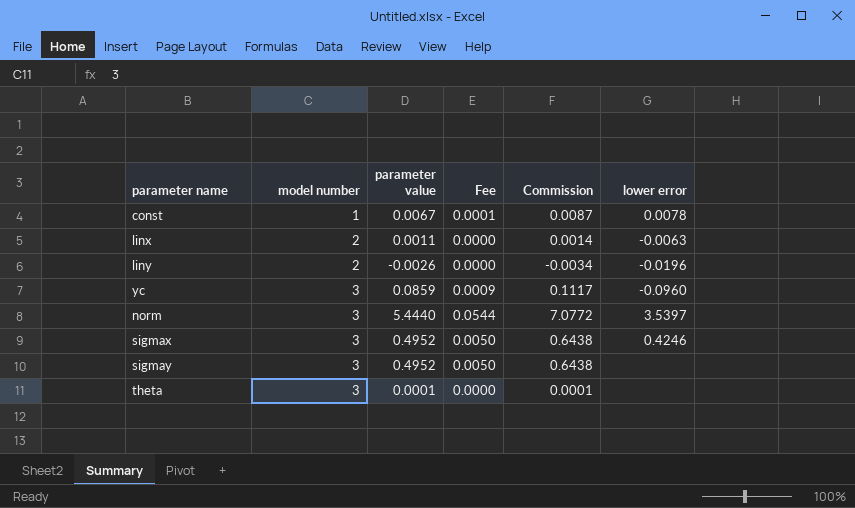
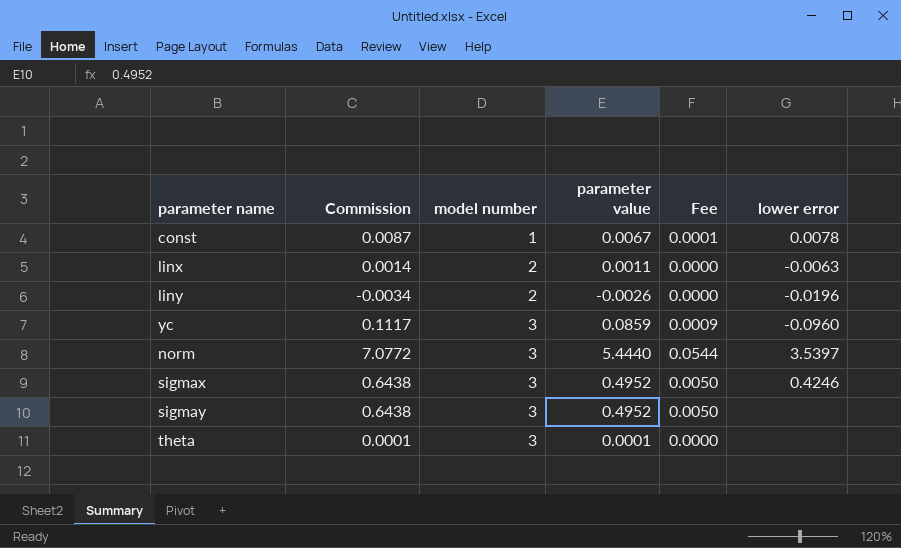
column Commission | position: 5 -> 2

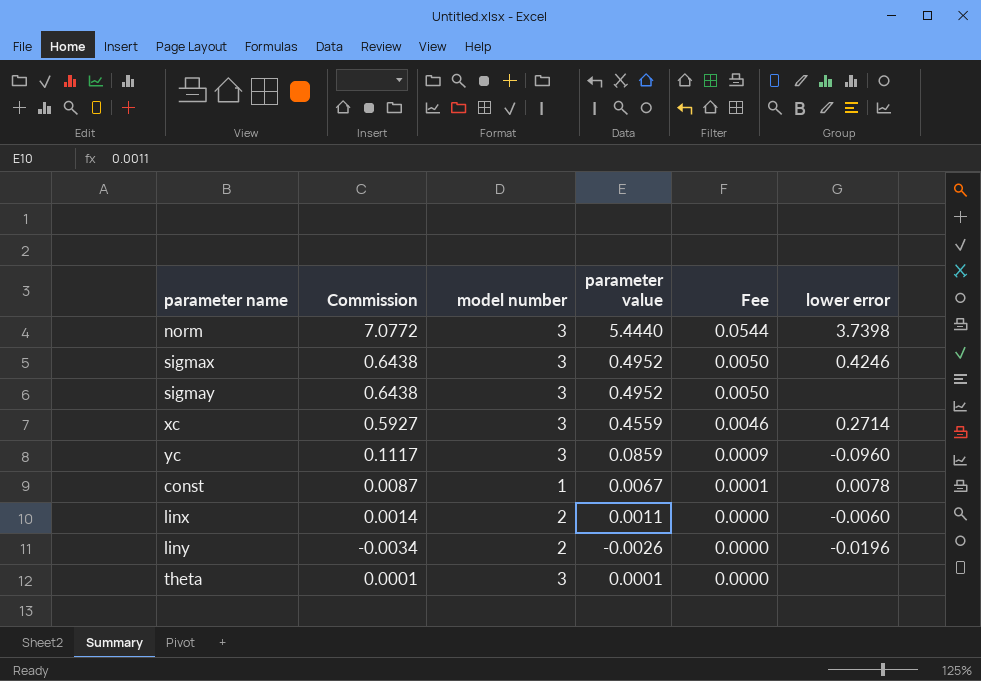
row order: model number ascending -> Fee descending
norm | lower error: 3.5397 -> 3.7398
row xc: none -> 0.5927 | 3 | 0.4559 | 0.0046 | 0.2714
linx | lower error: -0.0063 -> -0.0060

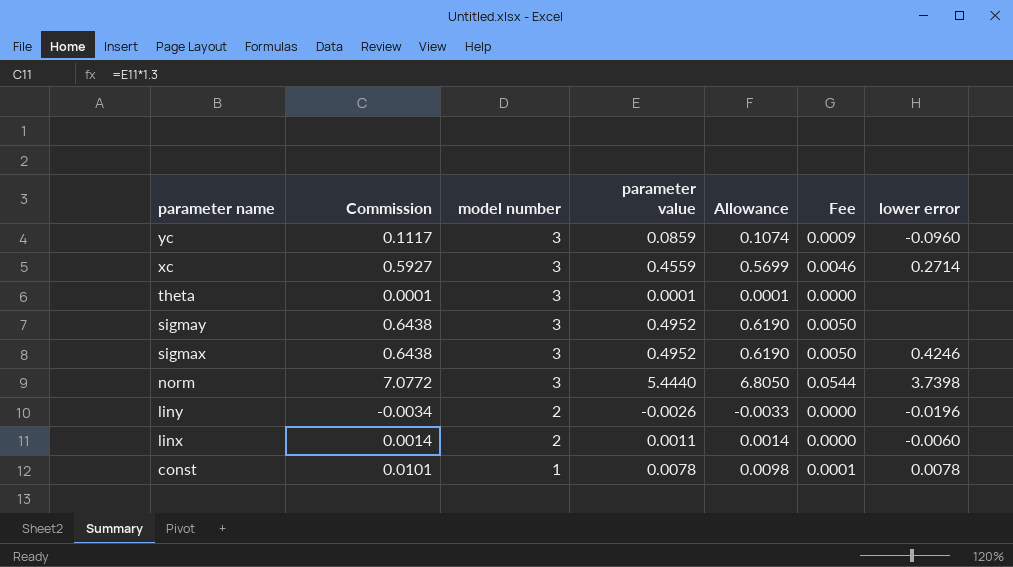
row order: Fee descending -> parameter name descending
column Allowance | formula: none -> [parameter value] * 1.25
const | Commission: 0.0087 -> 0.0101
const | parameter value: 0.0067 -> 0.0078

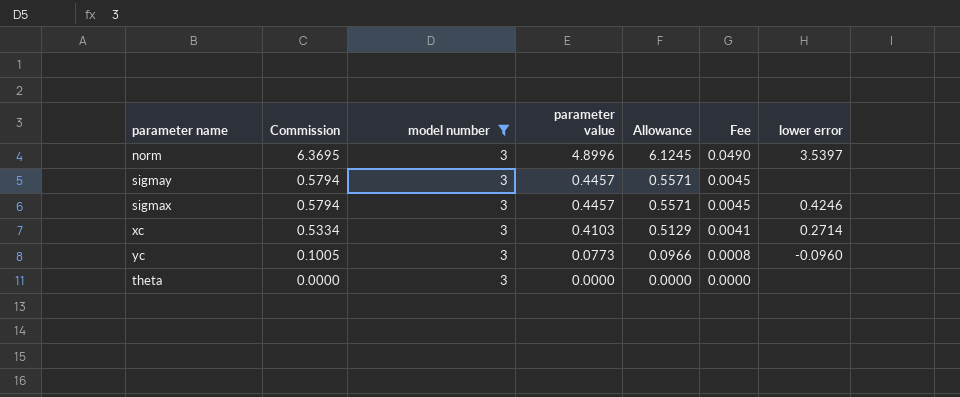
filter: none -> model number = 3
row order: parameter name descending -> Commission descending
norm | Commission: 7.0772 -> 6.3695
norm | parameter value: 5.4440 -> 4.8996
norm | Allowance: 6.8050 -> 6.1245
norm | Fee: 0.0544 -> 0.0490
norm | lower error: 3.7398 -> 3.5397
sigmay | Commission: 0.6438 -> 0.5794
sigmay | parameter value: 0.4952 -> 0.4457
sigmay | Allowance: 0.6190 -> 0.5571
sigmay | Fee: 0.0050 -> 0.0045
sigmax | Commission: 0.6438 -> 0.5794
sigmax | parameter value: 0.4952 -> 0.4457
sigmax | Allowance: 0.6190 -> 0.5571
sigmax | Fee: 0.0050 -> 0.0045
xc | Commission: 0.5927 -> 0.5334
xc | parameter value: 0.4559 -> 0.4103
xc | Allowance: 0.5699 -> 0.5129
xc | Fee: 0.0046 -> 0.0041
yc | Commission: 0.1117 -> 0.1005
yc | parameter value: 0.0859 -> 0.0773
yc | Allowance: 0.1074 -> 0.0966
yc | Fee: 0.0009 -> 0.0008
theta | Commission: 0.0001 -> 0.0000
theta | parameter value: 0.0001 -> 0.0000
theta | Allowance: 0.0001 -> 0.0000

